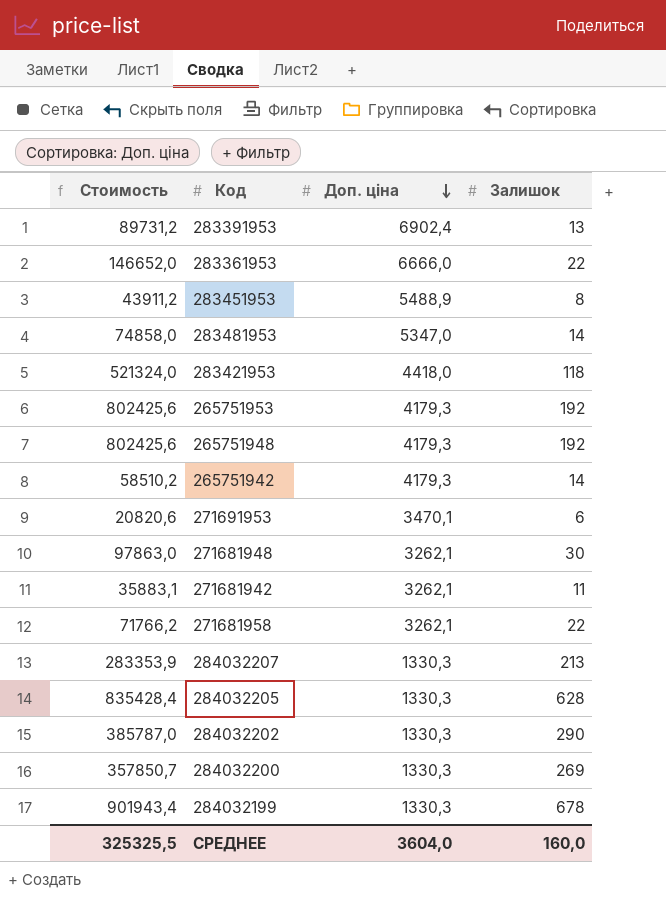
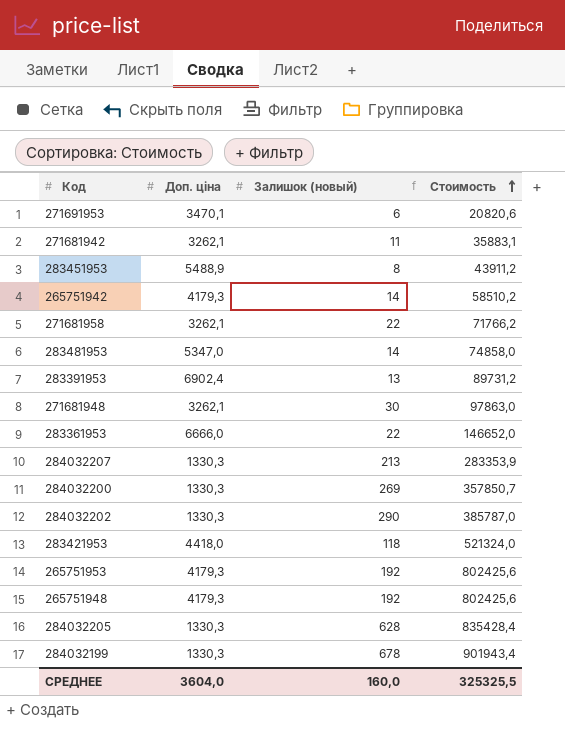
row order: Доп. ціна descending -> Стоимость ascending
column name: Залишок -> Залишок (новый)
column Стоимость | position: 1 -> 4

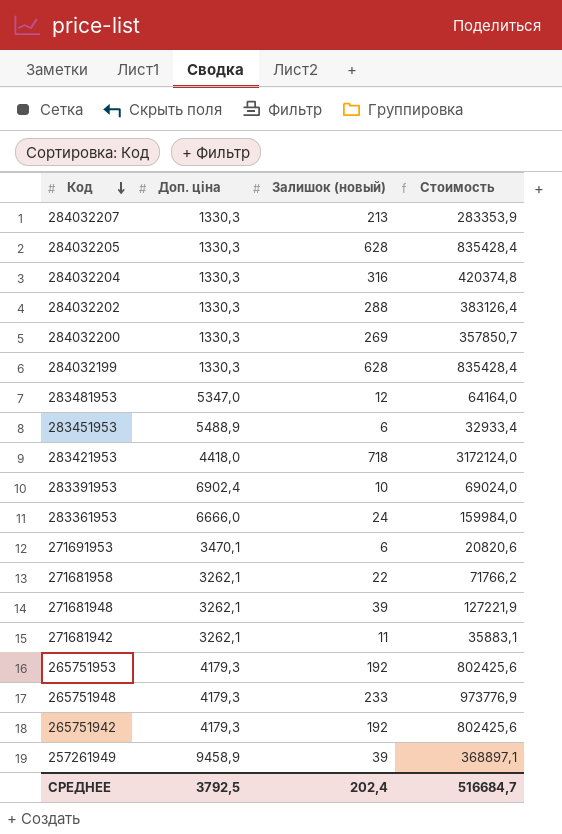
row order: Стоимость ascending -> Код descending
row 284032204: none -> 1330,3 | 316 | 420374,8
284032202 | Залишок (новый): 290 -> 288
284032202 | Стоимость: 385787,0 -> 383126,4
284032199 | Залишок (новый): 678 -> 628
284032199 | Стоимость: 901943,4 -> 835428,4
283481953 | Залишок (новый): 14 -> 12
283481953 | Стоимость: 74858,0 -> 64164,0
283451953 | Залишок (новый): 8 -> 6
283451953 | Стоимость: 43911,2 -> 32933,4
283421953 | Залишок (новый): 118 -> 718
283421953 | Стоимость: 521324,0 -> 3172124,0
283391953 | Залишок (новый): 13 -> 10
283391953 | Стоимость: 89731,2 -> 69024,0
283361953 | Залишок (новый): 22 -> 24
283361953 | Стоимость: 146652,0 -> 159984,0
271681948 | Залишок (новый): 30 -> 39
271681948 | Стоимость: 97863,0 -> 127221,9
265751948 | Залишок (новый): 192 -> 233
265751948 | Стоимость: 802425,6 -> 973776,9
265751942 | Залишок (новый): 14 -> 192
265751942 | Стоимость: 58510,2 -> 802425,6
row 257261949: none -> 9458,9 | 39 | 368897,1
СРЕДНЕЕ | Доп. ціна: 3604,0 -> 3792,5
СРЕДНЕЕ | Залишок (новый): 160,0 -> 202,4
СРЕДНЕЕ | Стоимость: 325325,5 -> 516684,7

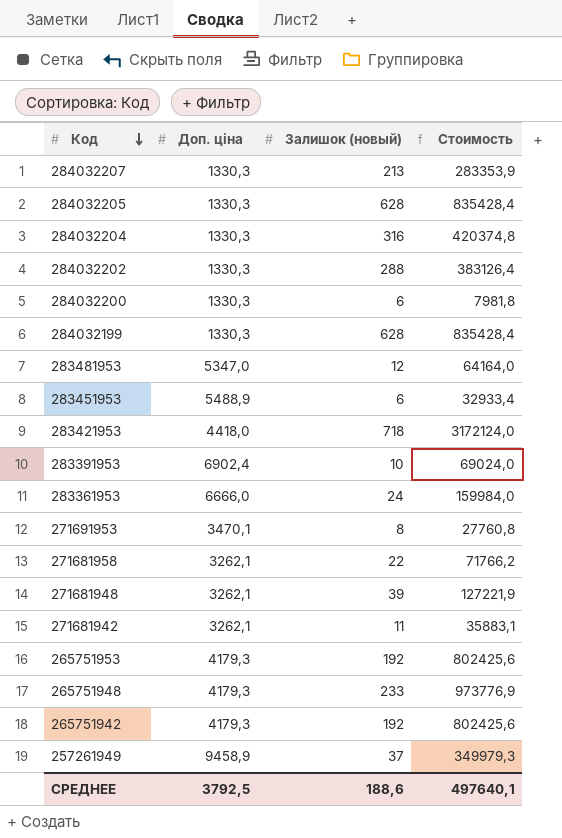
284032200 | Залишок (новый): 269 -> 6
284032200 | Стоимость: 357850,7 -> 7981,8
271691953 | Залишок (новый): 6 -> 8
271691953 | Стоимость: 20820,6 -> 27760,8
257261949 | Залишок (новый): 39 -> 37
257261949 | Стоимость: 368897,1 -> 349979,3
СРЕДНЕЕ | Залишок (новый): 202,4 -> 188,6
СРЕДНЕЕ | Стоимость: 516684,7 -> 497640,1

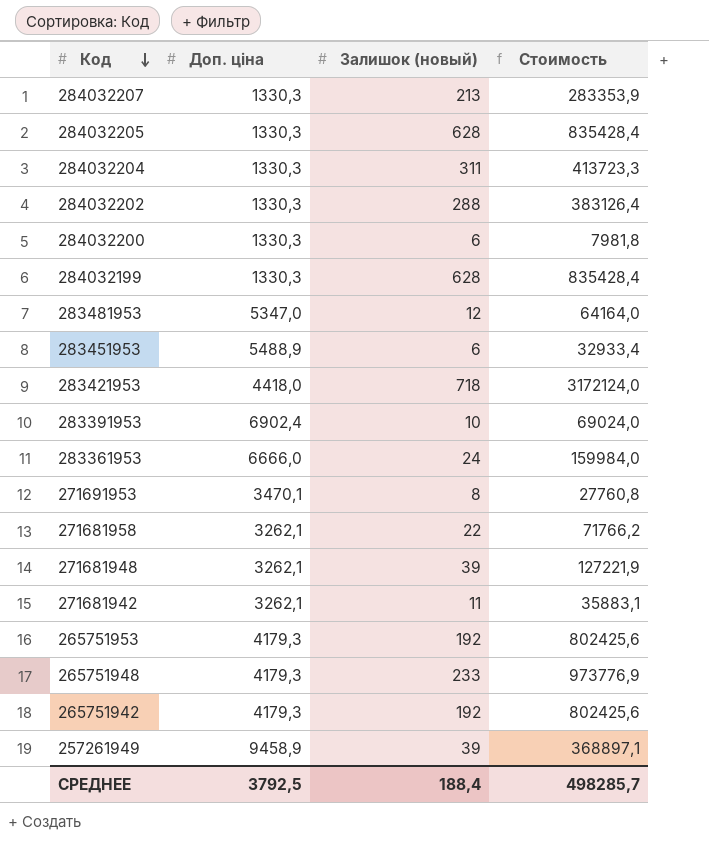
284032204 | Залишок (новый): 316 -> 311
284032204 | Стоимость: 420374,8 -> 413723,3
257261949 | Залишок (новый): 37 -> 39
257261949 | Стоимость: 349979,3 -> 368897,1
СРЕДНЕЕ | Залишок (новый): 188,6 -> 188,4
СРЕДНЕЕ | Стоимость: 497640,1 -> 498285,7

